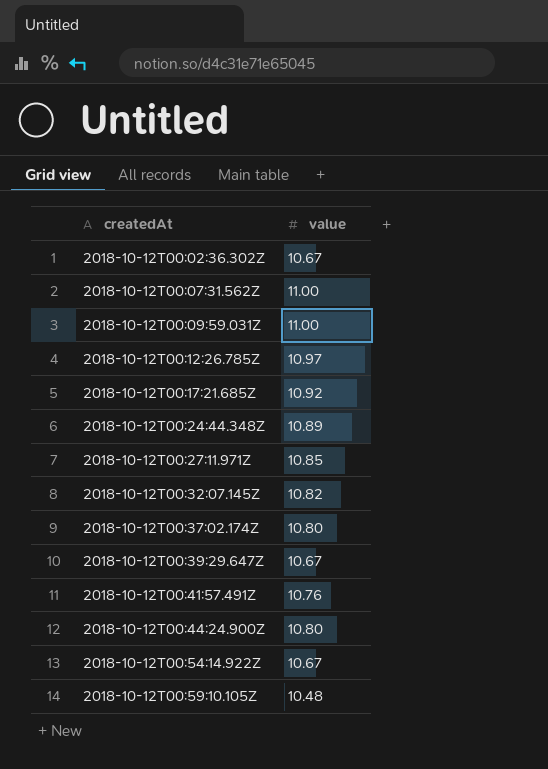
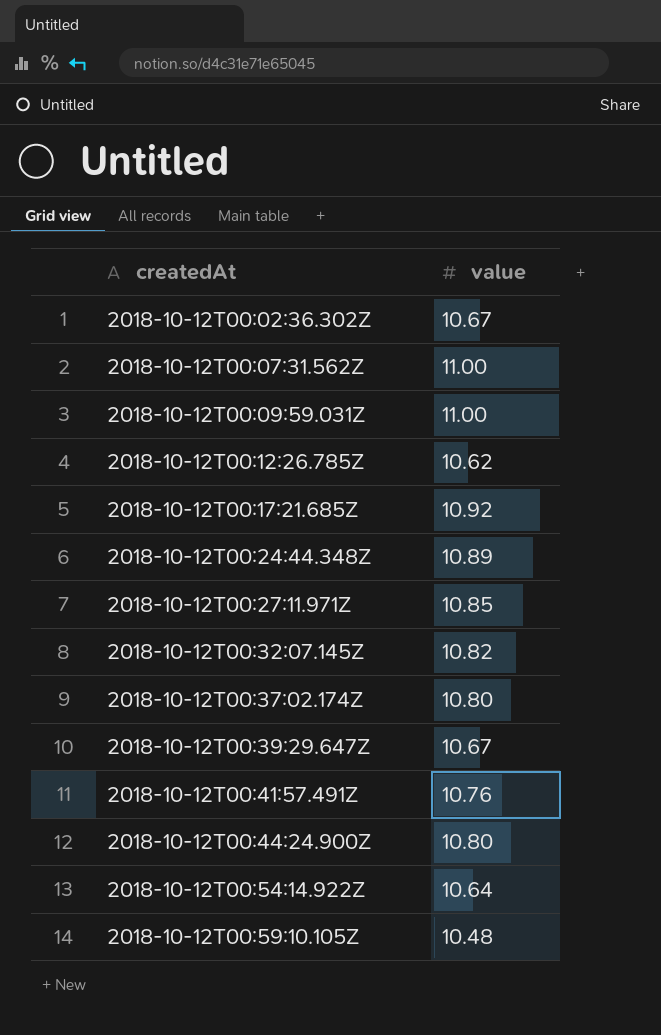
2018-10-12T00:12:26.785Z | value: 10.97 -> 10.62
2018-10-12T00:54:14.922Z | value: 10.67 -> 10.64

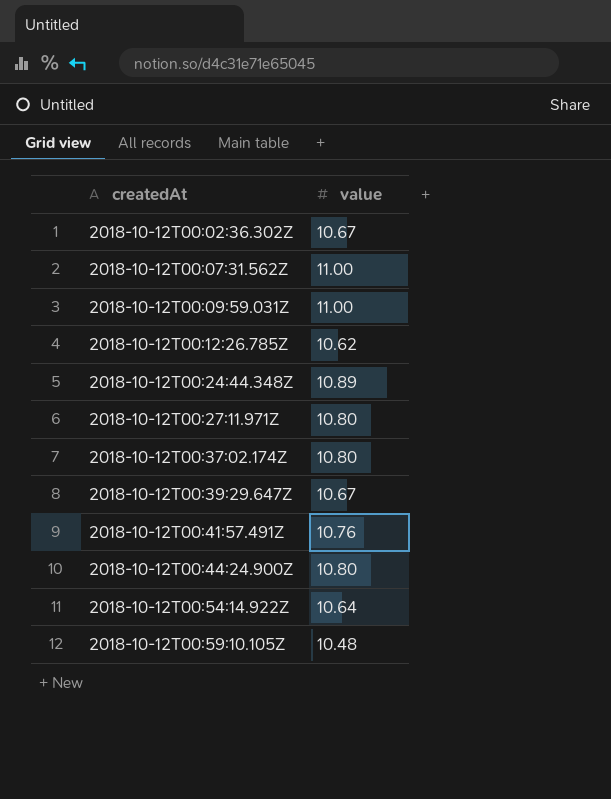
row 2018-10-12T00:17:21.685Z: 10.92 -> none
row 2018-10-12T00:32:07.145Z: 10.82 -> none
2018-10-12T00:27:11.971Z | value: 10.85 -> 10.80

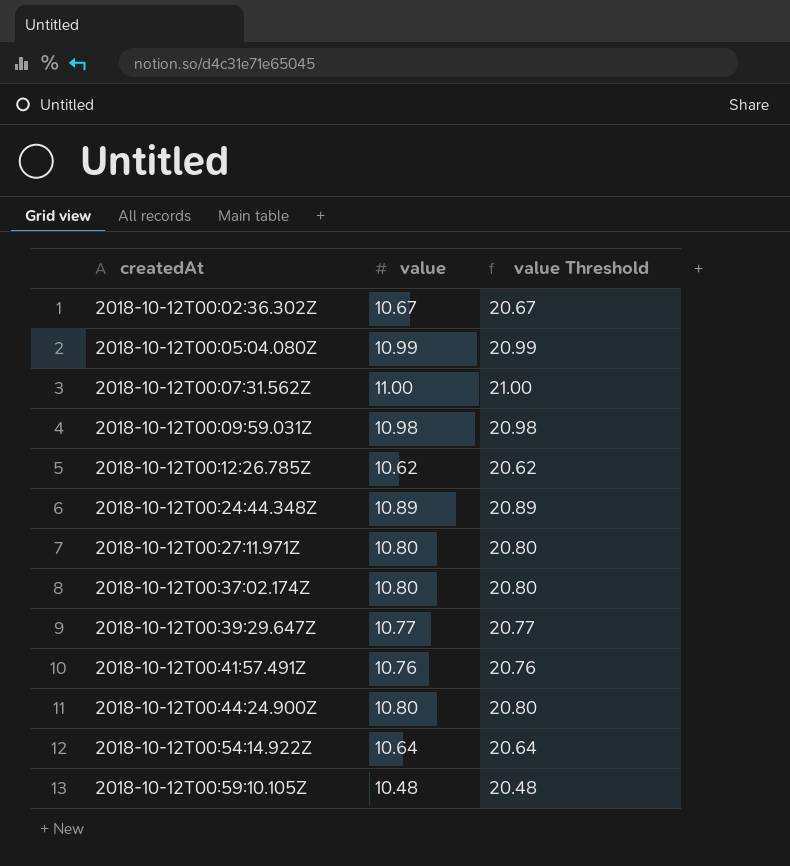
column value Threshold | formula: none -> [value] + 10
row 2018-10-12T00:05:04.080Z: none -> 10.99 | 20.99
2018-10-12T00:09:59.031Z | value: 11.00 -> 10.98
2018-10-12T00:39:29.647Z | value: 10.67 -> 10.77

